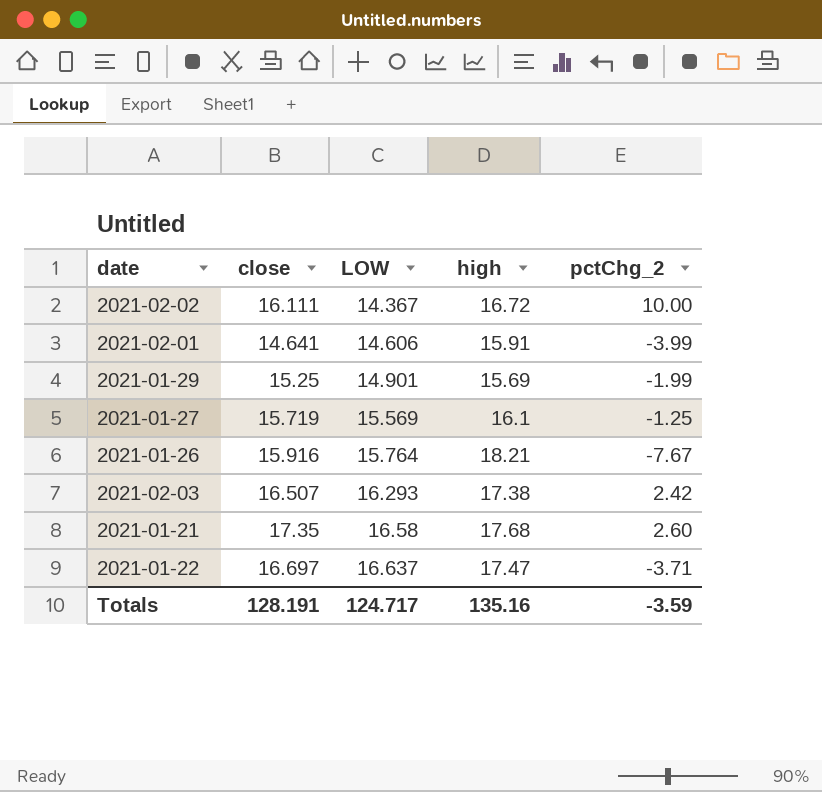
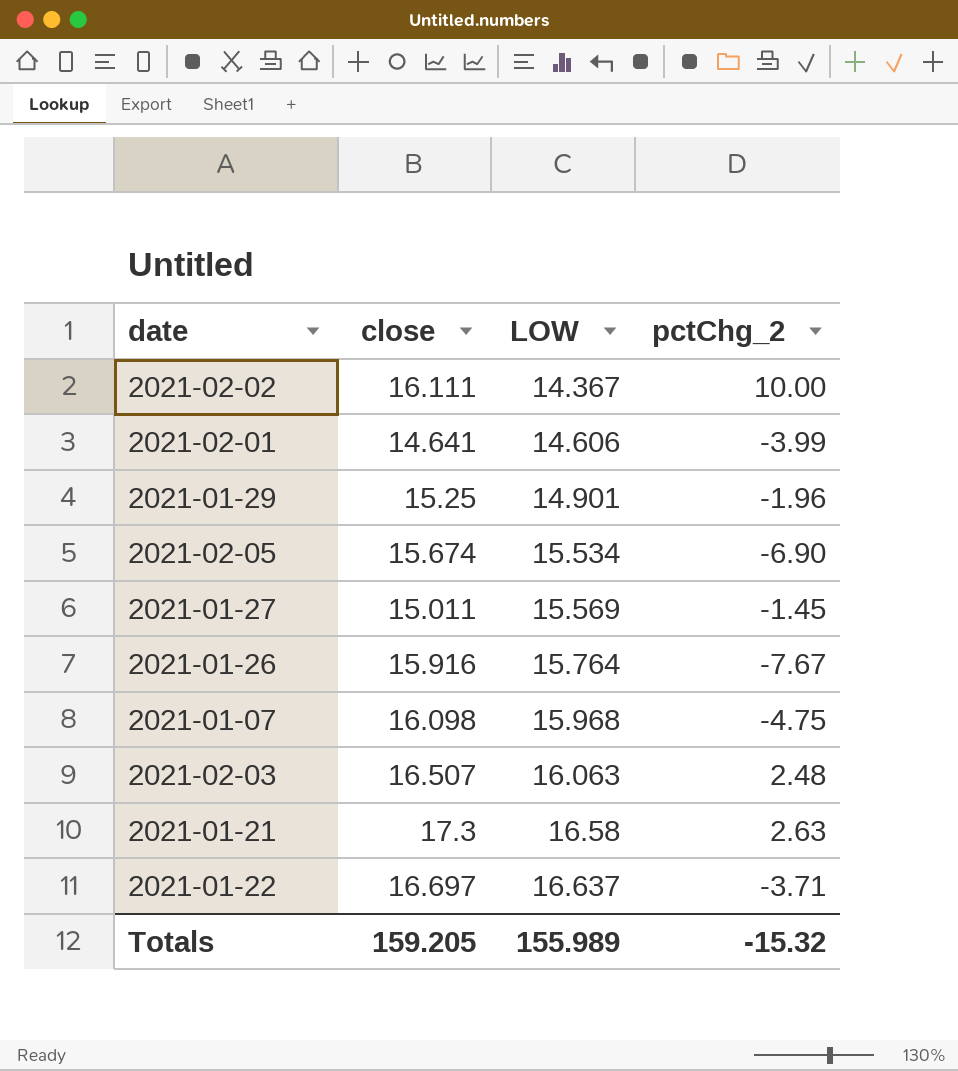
column high | position: 4 -> none
2021-01-29 | pctChg_2: -1.99 -> -1.96
row 2021-02-05: none -> 15.674 | 15.534 | -6.90
2021-01-27 | close: 15.719 -> 15.011
2021-01-27 | pctChg_2: -1.25 -> -1.45
row 2021-01-07: none -> 16.098 | 15.968 | -4.75
2021-02-03 | LOW: 16.293 -> 16.063
2021-02-03 | pctChg_2: 2.42 -> 2.48
2021-01-21 | close: 17.35 -> 17.3
2021-01-21 | pctChg_2: 2.60 -> 2.63
Totals | close: 128.191 -> 159.205
Totals | LOW: 124.717 -> 155.989
Totals | pctChg_2: -3.59 -> -15.32

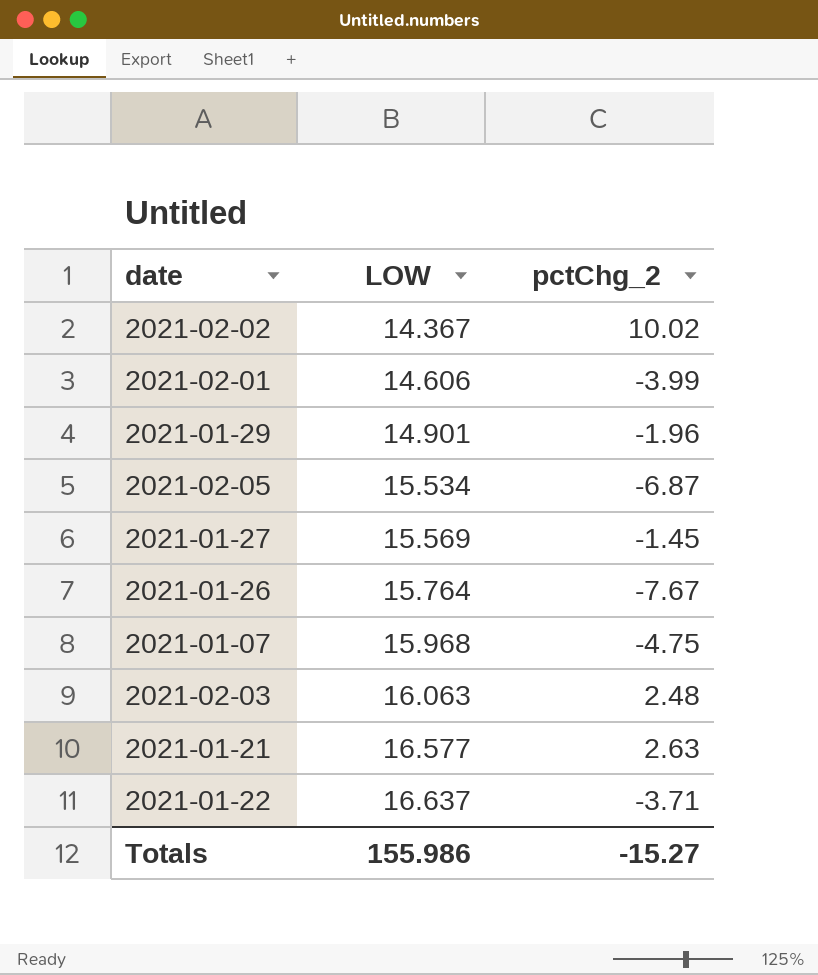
column close | position: 2 -> none
2021-02-02 | pctChg_2: 10.00 -> 10.02
2021-02-05 | pctChg_2: -6.90 -> -6.87
2021-01-21 | LOW: 16.58 -> 16.577
Totals | LOW: 155.989 -> 155.986
Totals | pctChg_2: -15.32 -> -15.27

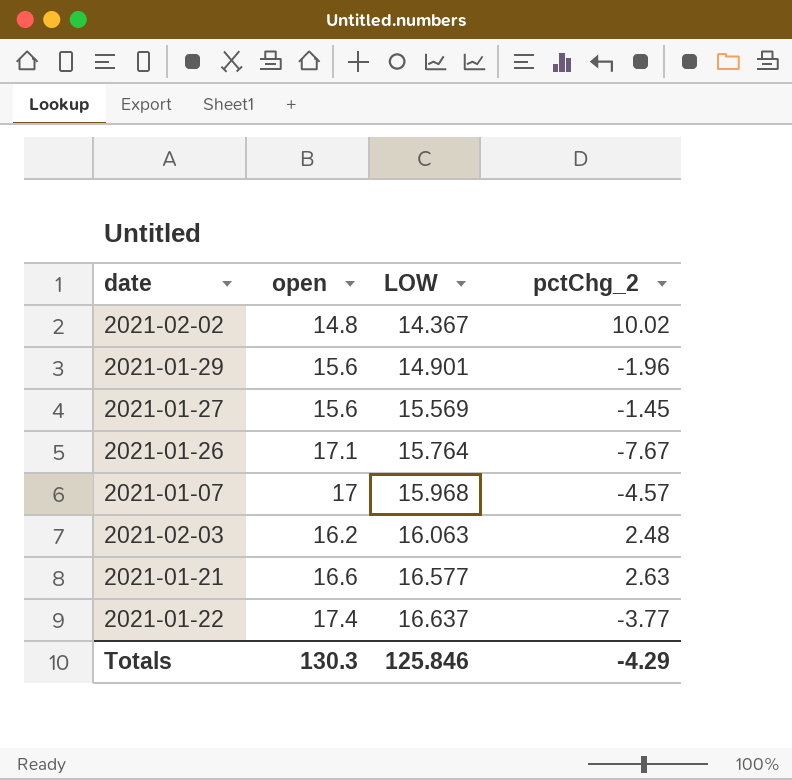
column open | position: none -> 2
row 2021-02-01: 14.606 | -3.99 -> none
row 2021-02-05: 15.534 | -6.87 -> none
2021-01-07 | pctChg_2: -4.75 -> -4.57
2021-01-22 | pctChg_2: -3.71 -> -3.77
Totals | LOW: 155.986 -> 125.846
Totals | pctChg_2: -15.27 -> -4.29

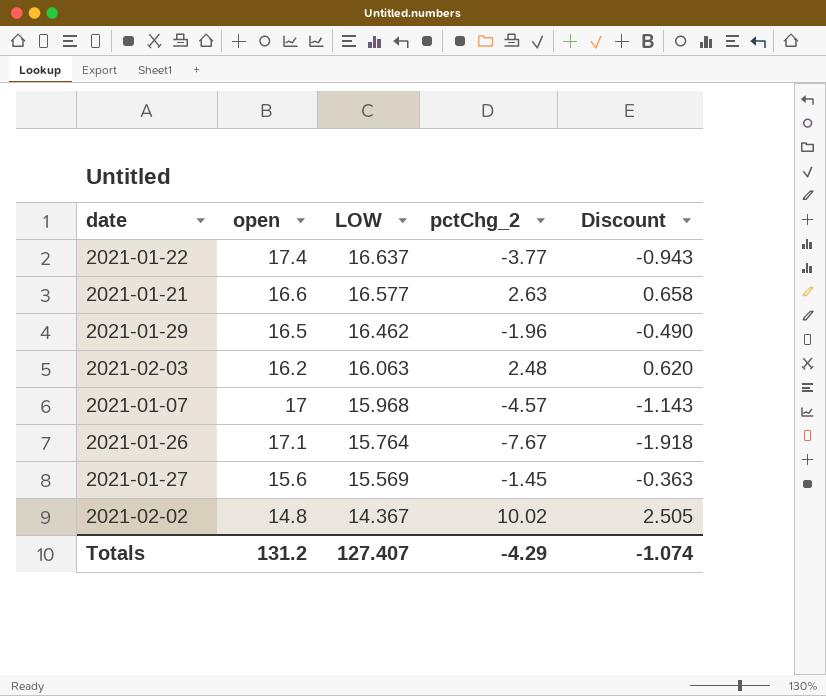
row order: LOW ascending -> LOW descending
column Discount | formula: none -> [pctChg_2] * 0.25
2021-01-29 | open: 15.6 -> 16.5
2021-01-29 | LOW: 14.901 -> 16.462
Totals | open: 130.3 -> 131.2
Totals | LOW: 125.846 -> 127.407

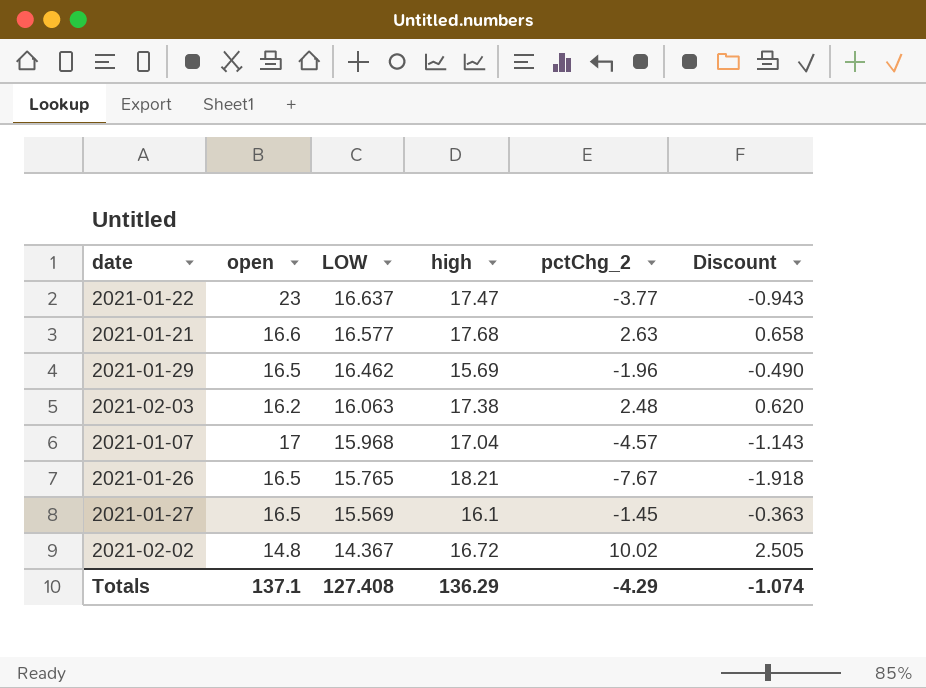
column high | position: none -> 4
2021-01-22 | open: 17.4 -> 23
2021-01-26 | open: 17.1 -> 16.5
2021-01-26 | LOW: 15.764 -> 15.765
2021-01-27 | open: 15.6 -> 16.5
Totals | open: 131.2 -> 137.1
Totals | LOW: 127.407 -> 127.408

